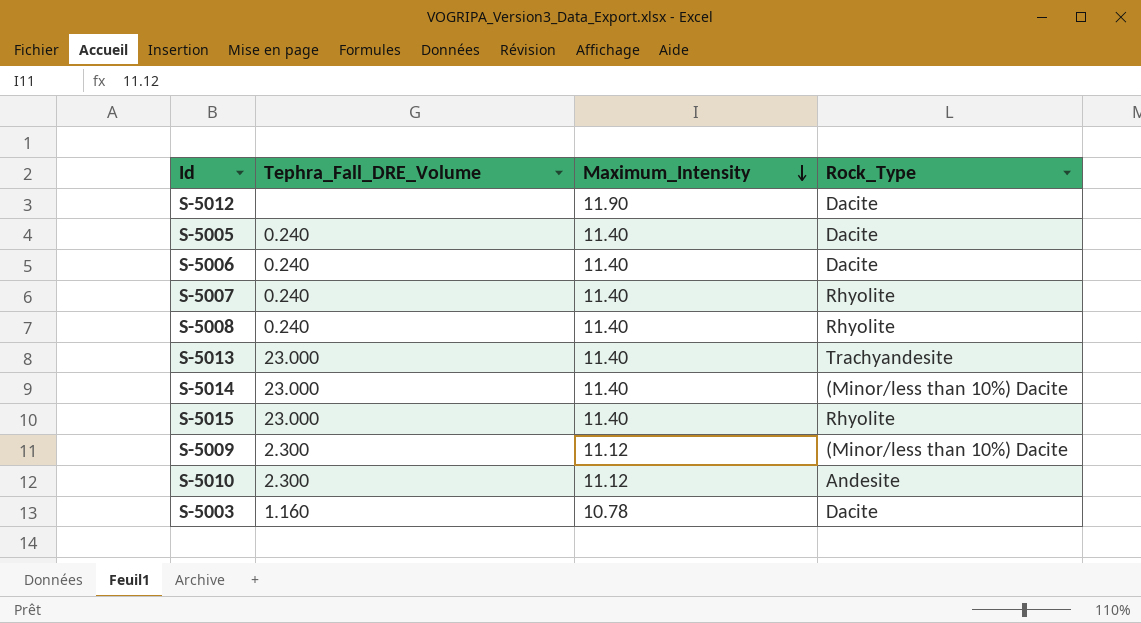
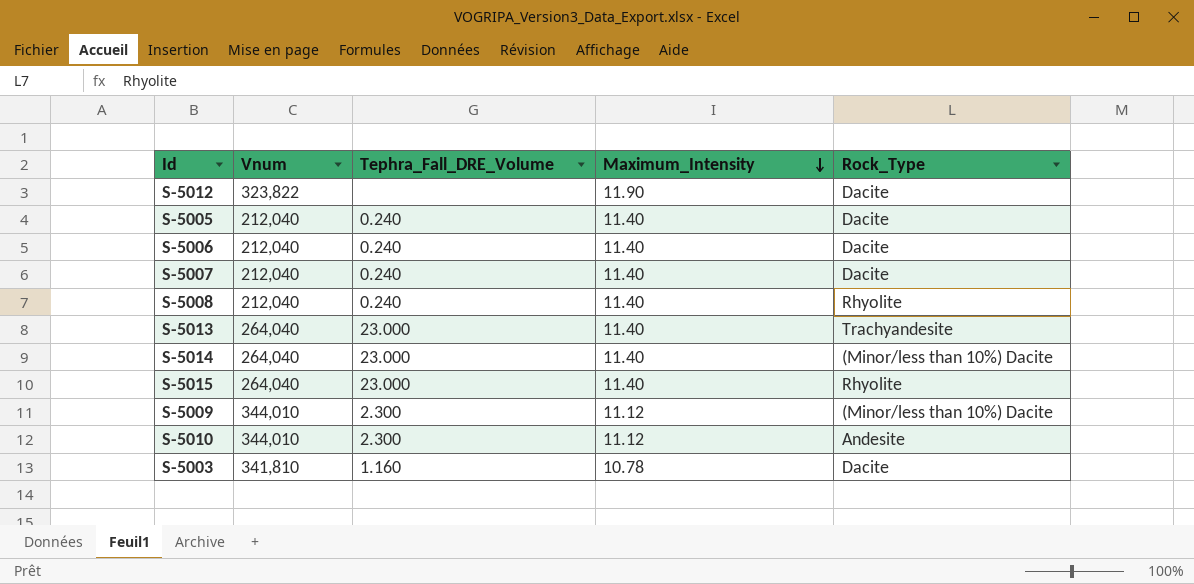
column Vnum | position: none -> 2
S-5007 | Rock_Type: Rhyolite -> Dacite

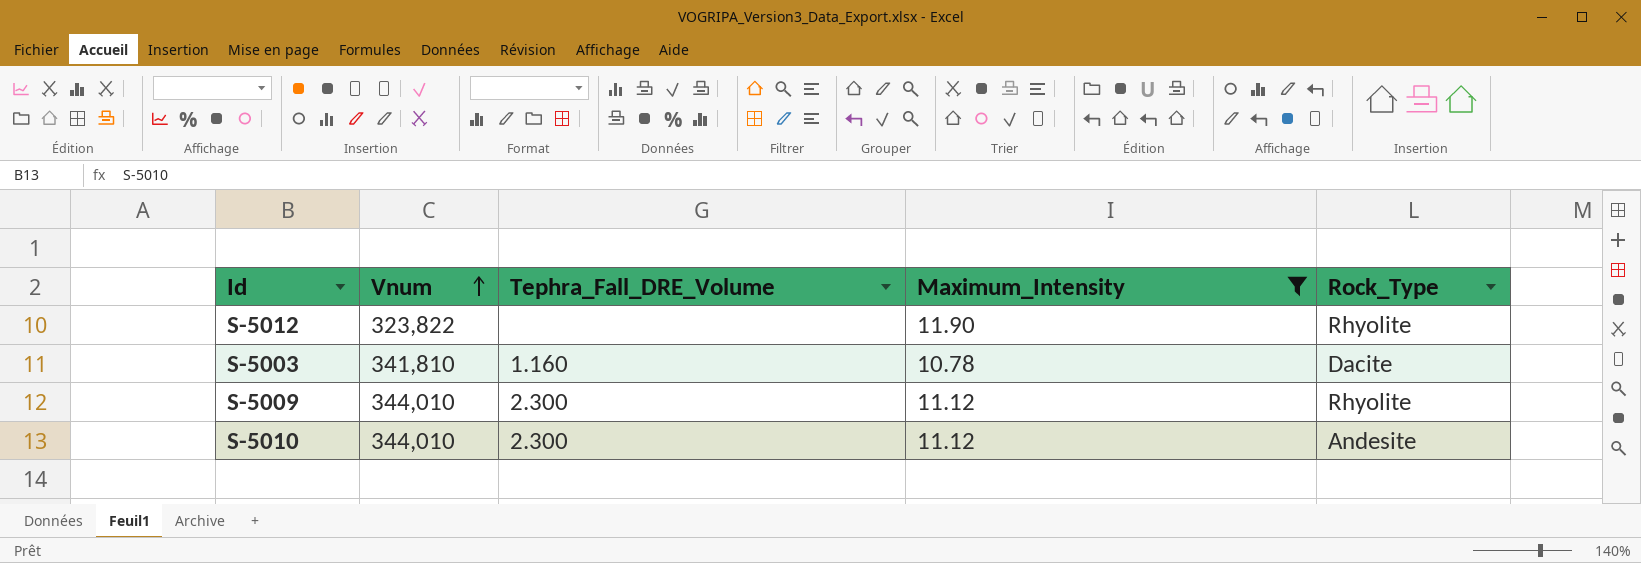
filter: none -> Maximum_Intensity != 11.40
row order: Maximum_Intensity descending -> Vnum ascending
S-5012 | Rock_Type: Dacite -> Rhyolite
S-5009 | Rock_Type: (Minor/less than 10%) Dacite -> Rhyolite

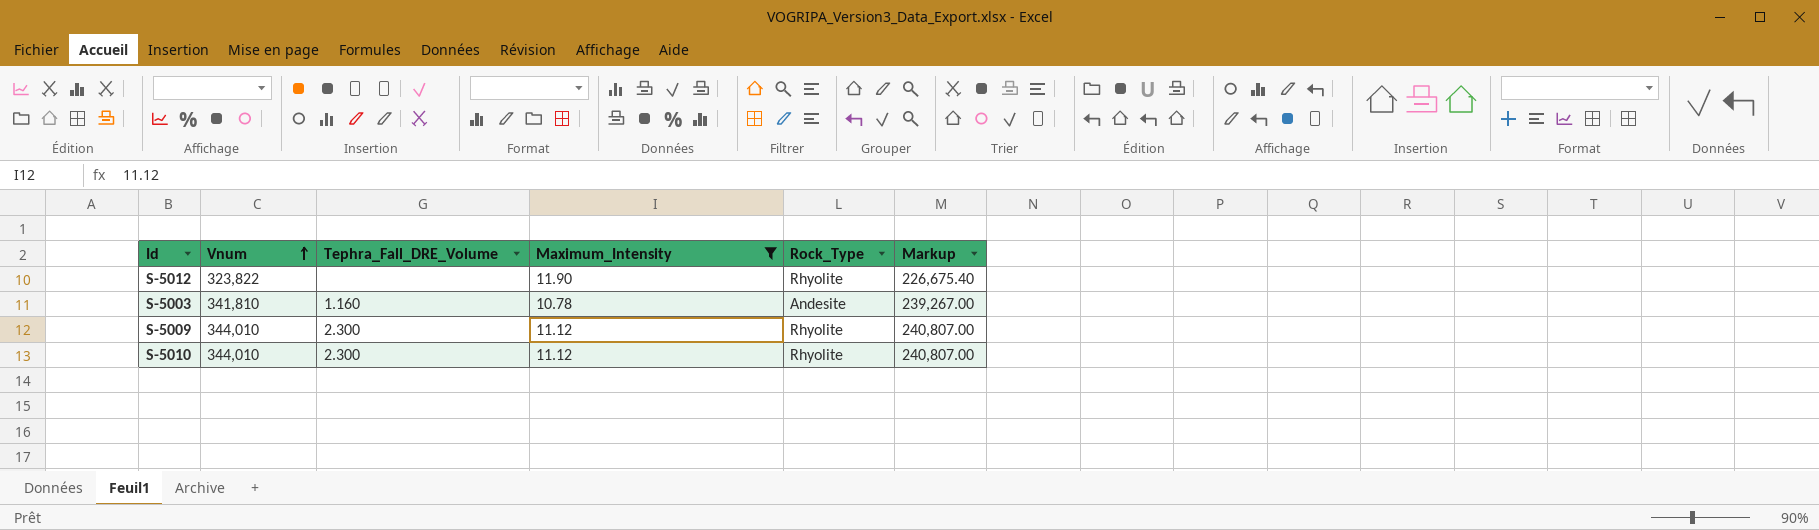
column Markup | formula: none -> [Vnum] * 0.7
S-5003 | Rock_Type: Dacite -> Andesite
S-5010 | Rock_Type: Andesite -> Rhyolite

